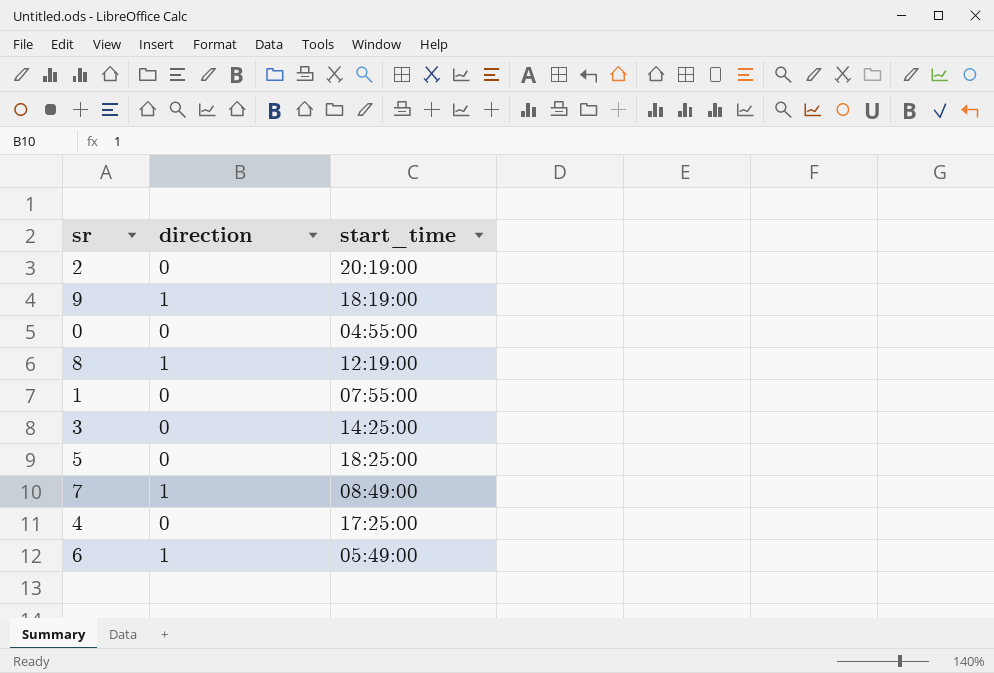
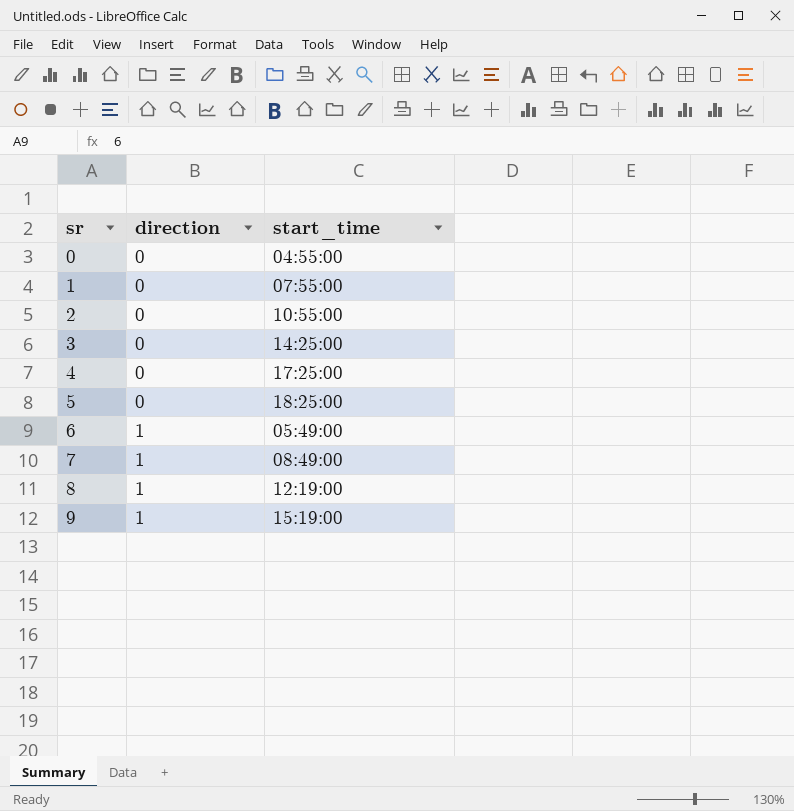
row order: none -> sr ascending
2 | start_time: 20:19:00 -> 10:55:00
9 | start_time: 18:19:00 -> 15:19:00

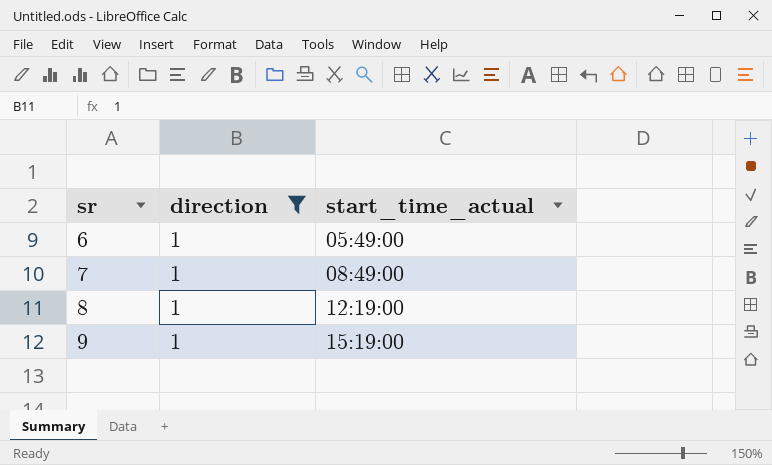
filter: none -> direction = 1
column name: start_time -> start_time_actual

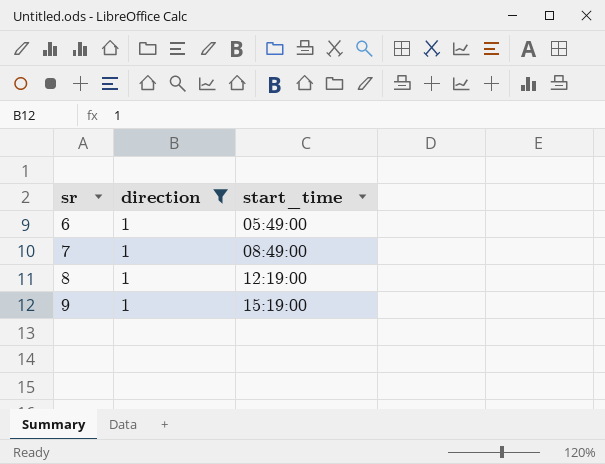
column name: start_time_actual -> start_time

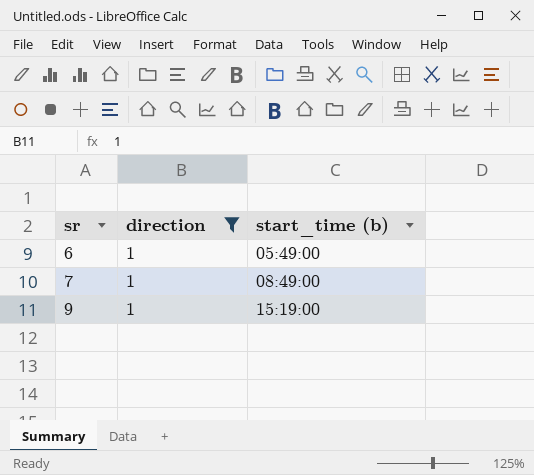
column name: start_time -> start_time (b)
row 8: 1 | 12:19:00 -> none

